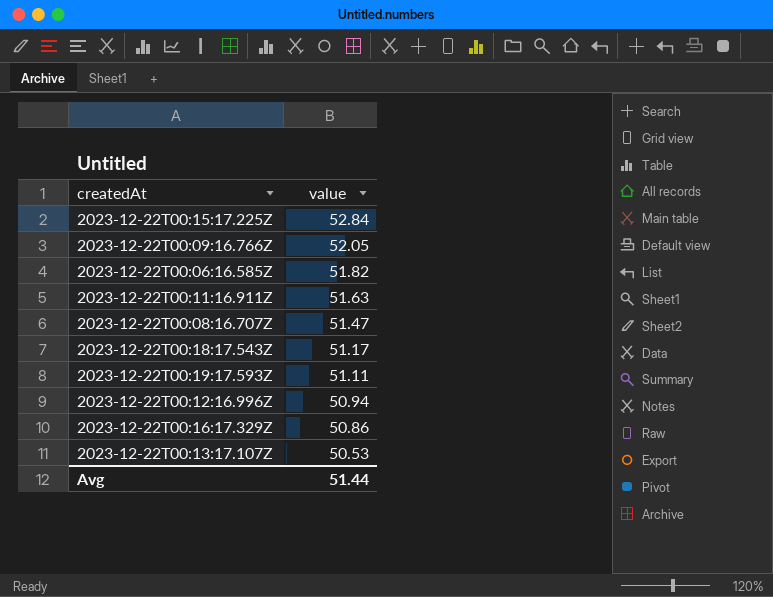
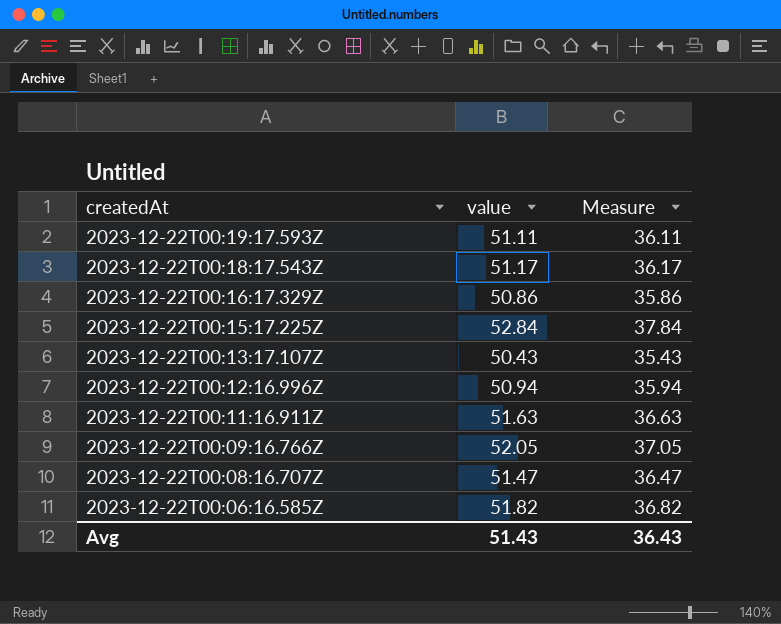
row order: value descending -> createdAt descending
column Measure | formula: none -> [value] - 15
2023-12-22T00:13:17.107Z | value: 50.53 -> 50.43
Avg | value: 51.44 -> 51.43

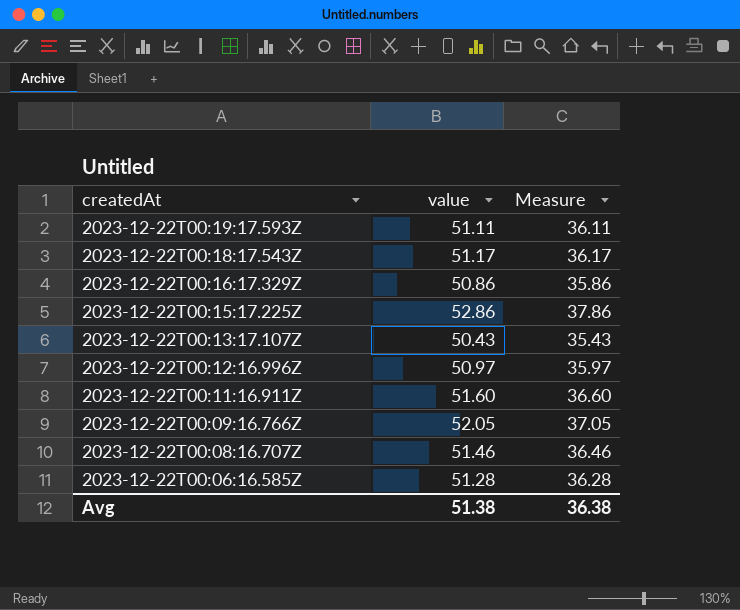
2023-12-22T00:15:17.225Z | value: 52.84 -> 52.86
2023-12-22T00:15:17.225Z | Measure: 37.84 -> 37.86
2023-12-22T00:12:16.996Z | value: 50.94 -> 50.97
2023-12-22T00:12:16.996Z | Measure: 35.94 -> 35.97
2023-12-22T00:11:16.911Z | value: 51.63 -> 51.60
2023-12-22T00:11:16.911Z | Measure: 36.63 -> 36.60
2023-12-22T00:08:16.707Z | value: 51.47 -> 51.46
2023-12-22T00:08:16.707Z | Measure: 36.47 -> 36.46
2023-12-22T00:06:16.585Z | value: 51.82 -> 51.28
2023-12-22T00:06:16.585Z | Measure: 36.82 -> 36.28
Avg | value: 51.43 -> 51.38
Avg | Measure: 36.43 -> 36.38

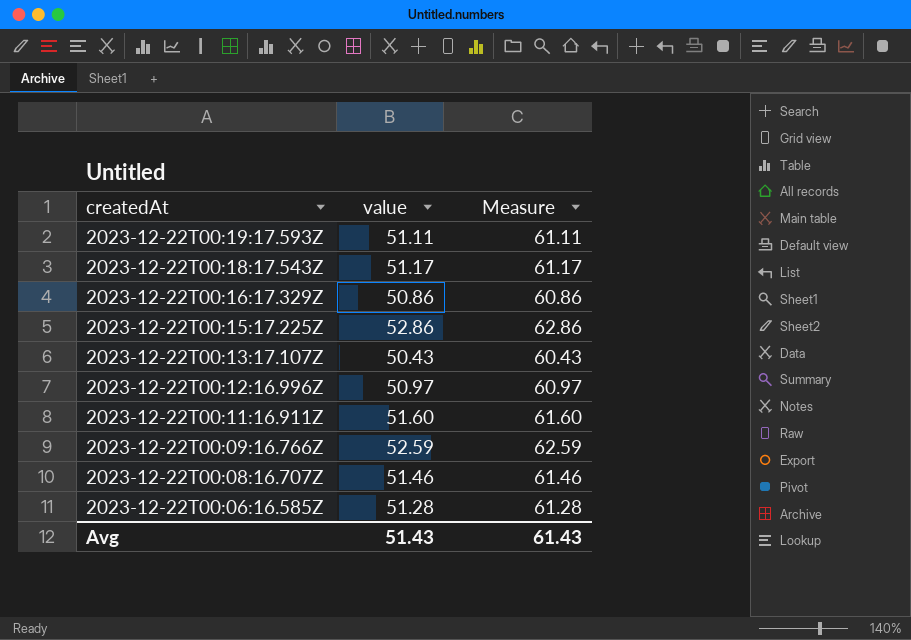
column Measure | formula: [value] - 15 -> [value] + 10
2023-12-22T00:09:16.766Z | value: 52.05 -> 52.59
Avg | value: 51.38 -> 51.43
Avg | Measure: 36.38 -> 61.43

